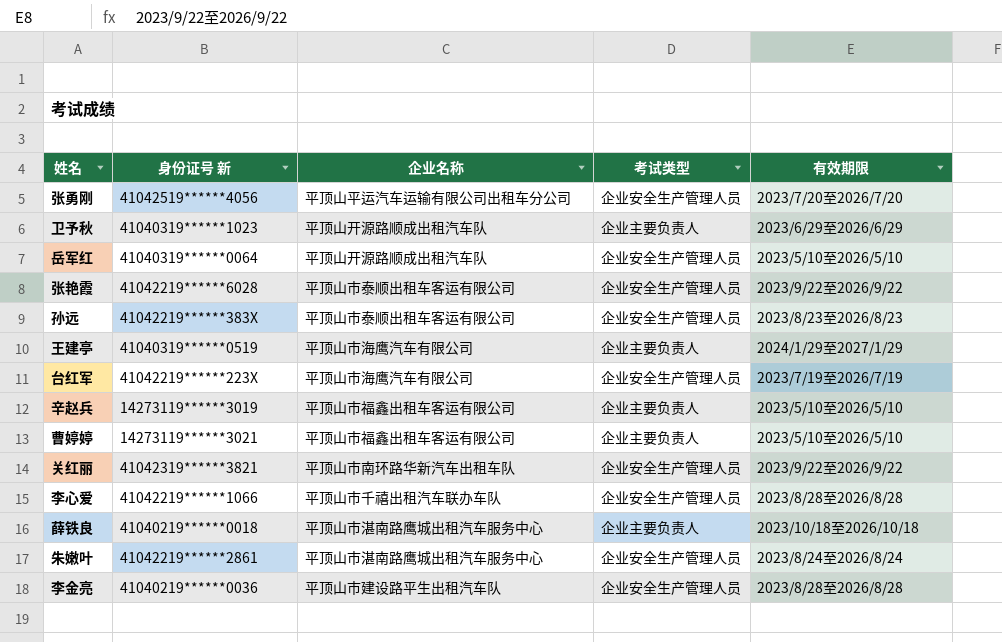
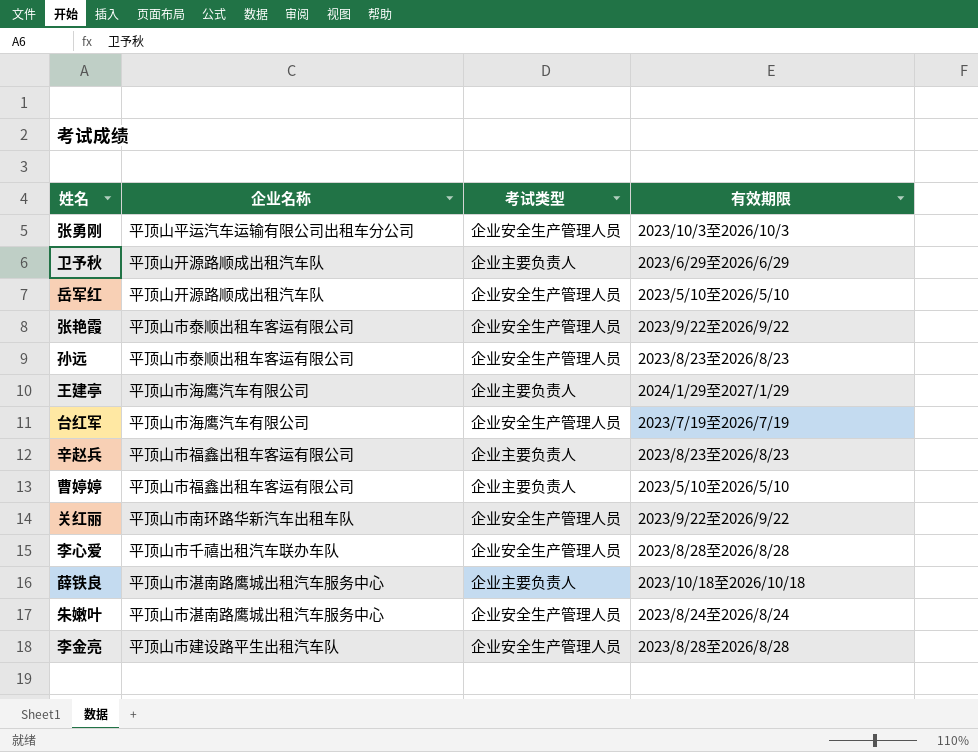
column 身份证号 新 | position: 2 -> none
张勇刚 | 有效期限: 2023/7/20至2026/7/20 -> 2023/10/3至2026/10/3
辛赵兵 | 有效期限: 2023/5/10至2026/5/10 -> 2023/8/23至2026/8/23

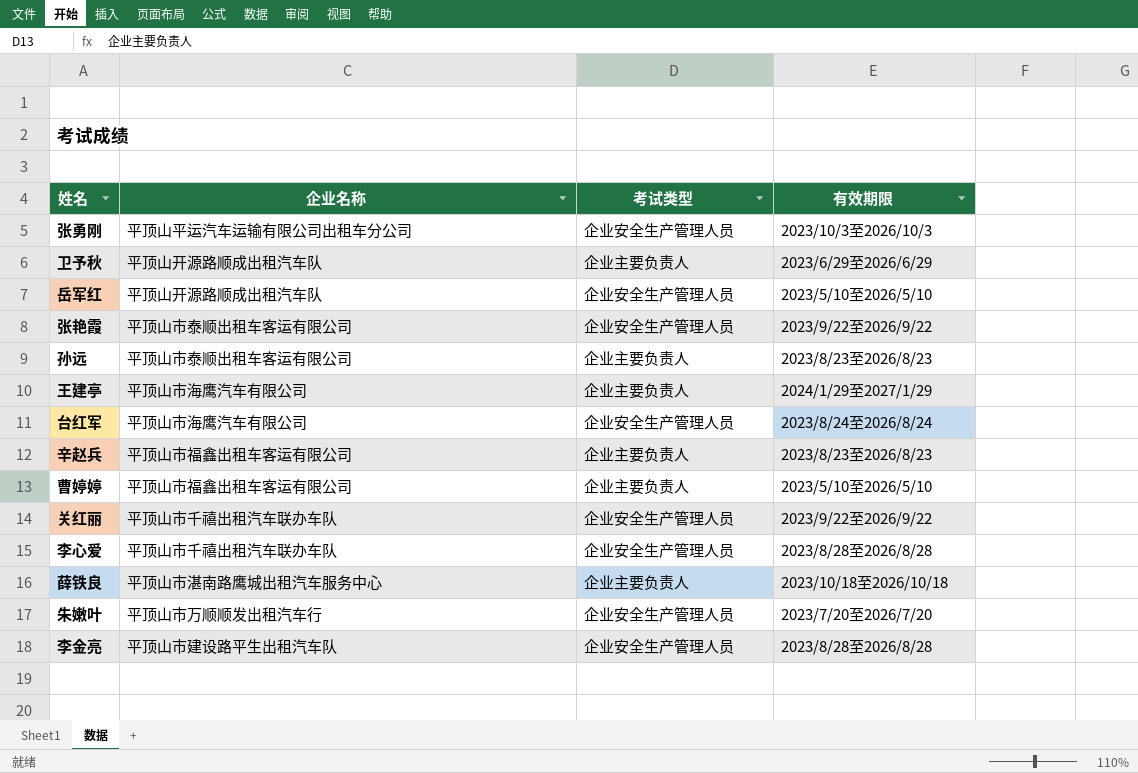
孙远 | 考试类型: 企业安全生产管理人员 -> 企业主要负责人
台红军 | 有效期限: 2023/7/19至2026/7/19 -> 2023/8/24至2026/8/24
关红丽 | 企业名称: 平顶山市南环路华新汽车出租车队 -> 平顶山市千禧出租汽车联办车队
朱嫩叶 | 企业名称: 平顶山市湛南路鹰城出租汽车服务中心 -> 平顶山市万顺顺发出租汽车行
朱嫩叶 | 有效期限: 2023/8/24至2026/8/24 -> 2023/7/20至2026/7/20

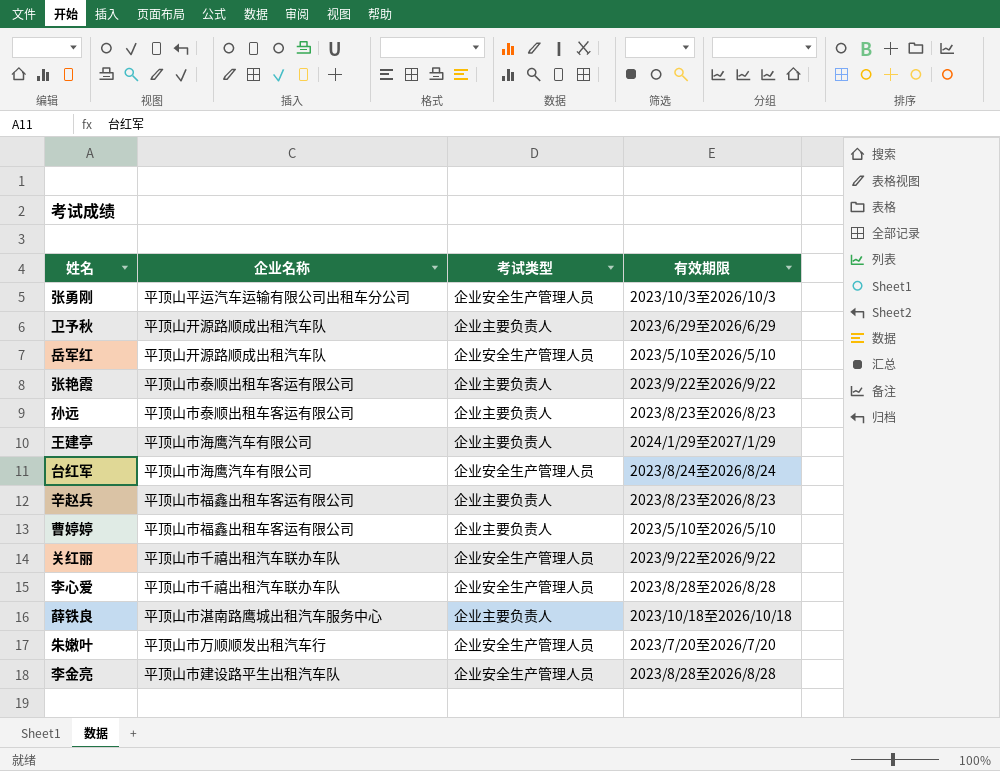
张艳霞 | 考试类型: 企业安全生产管理人员 -> 企业主要负责人

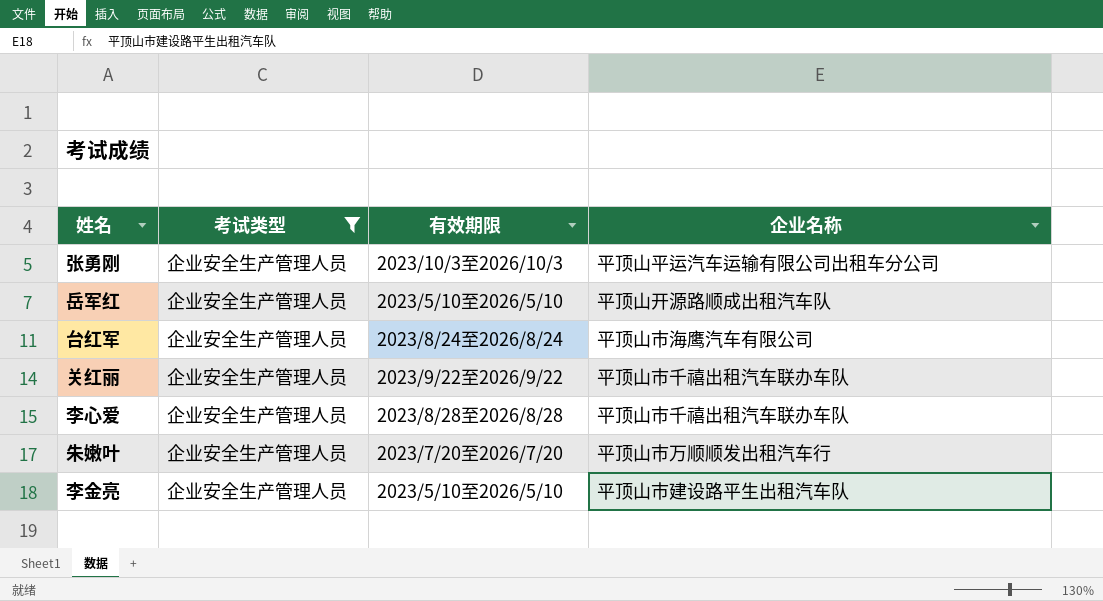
filter: none -> 考试类型 = 企业安全生产管理人员
column 企业名称 | position: 2 -> 4
李金亮 | 有效期限: 2023/8/28至2026/8/28 -> 2023/5/10至2026/5/10

